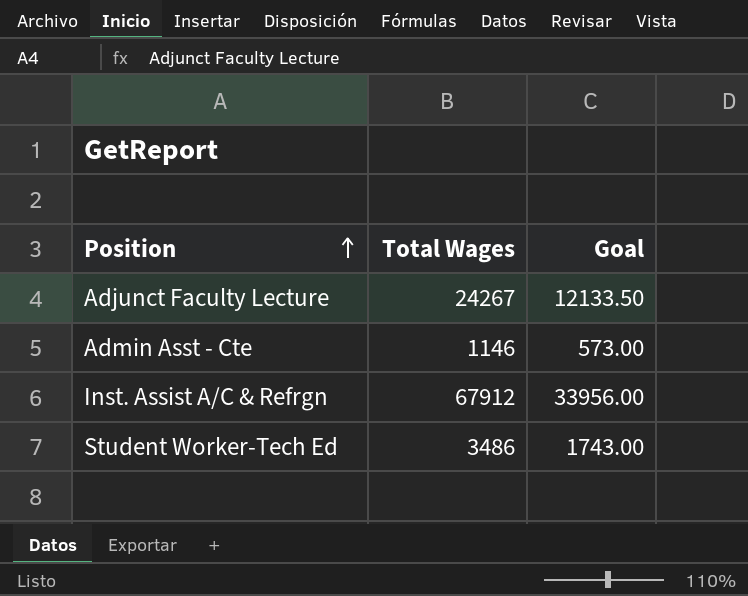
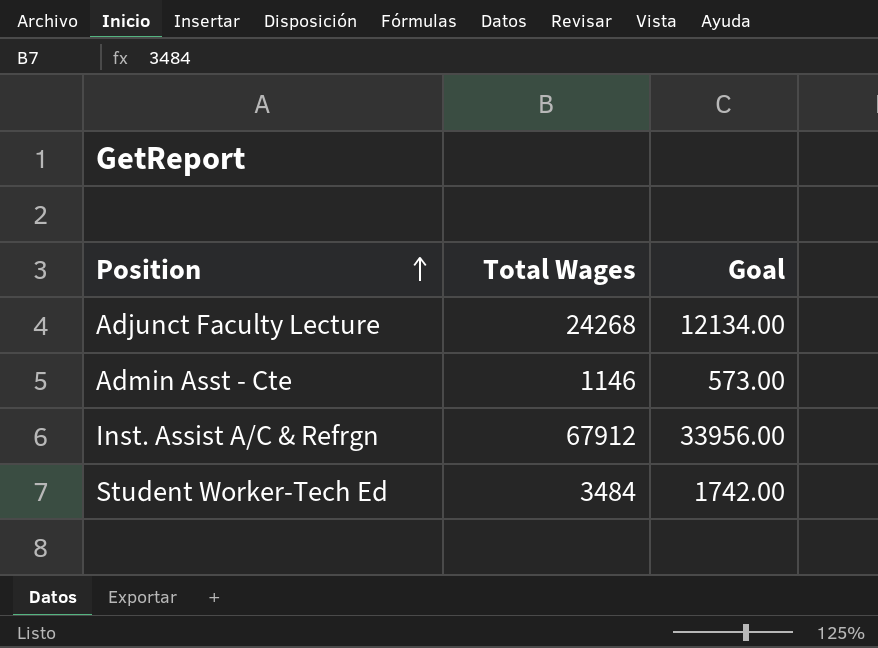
Adjunct Faculty Lecture | Total Wages: 24267 -> 24268
Adjunct Faculty Lecture | Goal: 12133.50 -> 12134.00
Student Worker-Tech Ed | Total Wages: 3486 -> 3484
Student Worker-Tech Ed | Goal: 1743.00 -> 1742.00

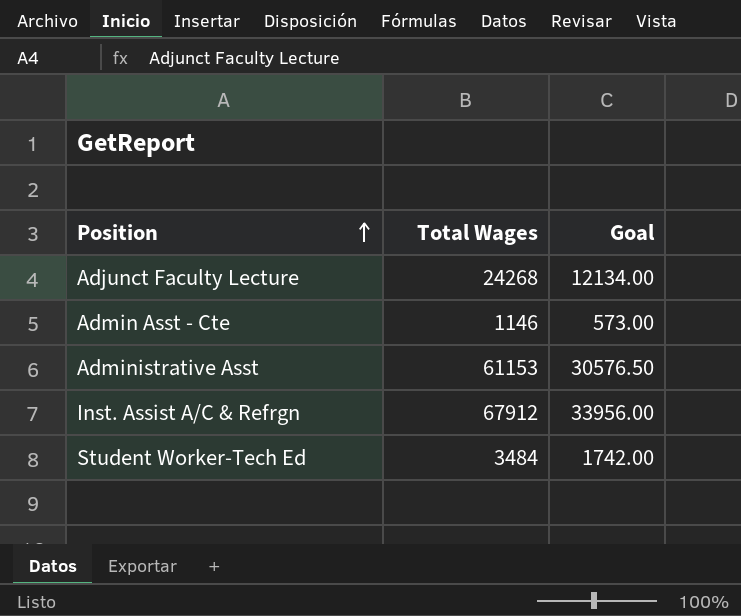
row Administrative Asst: none -> 61153 | 30576.50

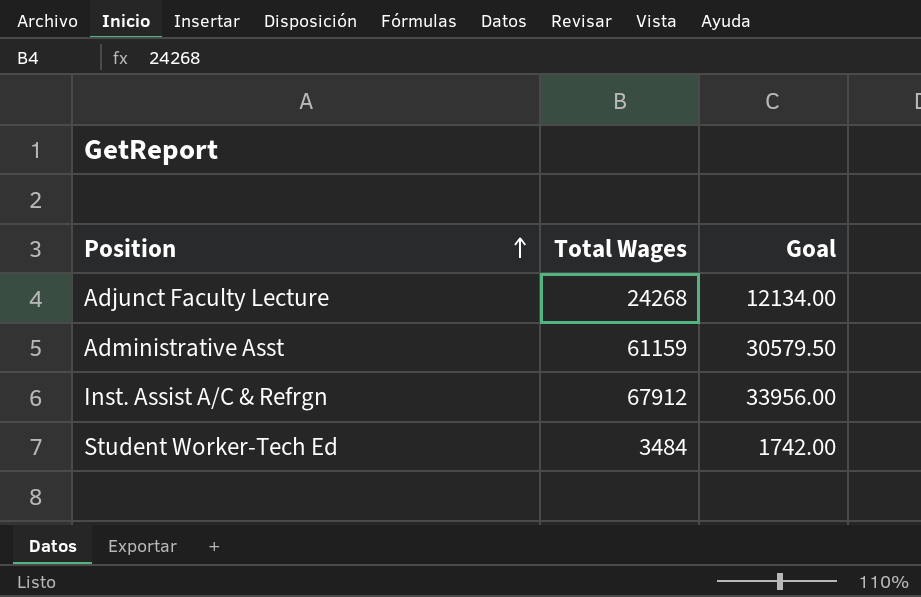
row Admin Asst - Cte: 1146 | 573.00 -> none
Administrative Asst | Total Wages: 61153 -> 61159
Administrative Asst | Goal: 30576.50 -> 30579.50

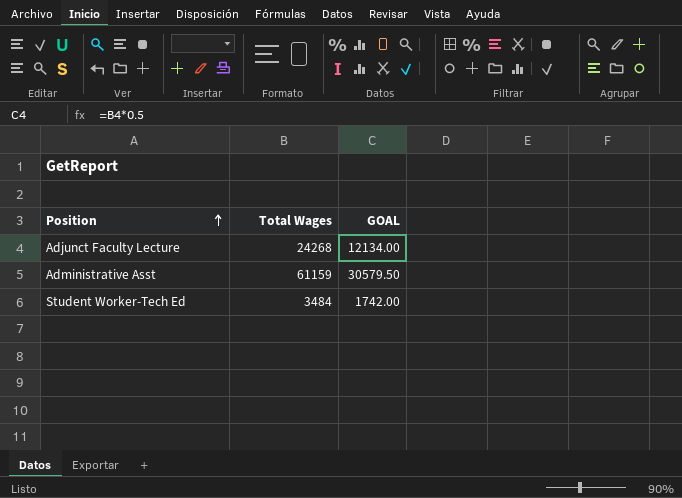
column name: Goal -> GOAL
row Inst. Assist A/C & Refrgn: 67912 | 33956.00 -> none

